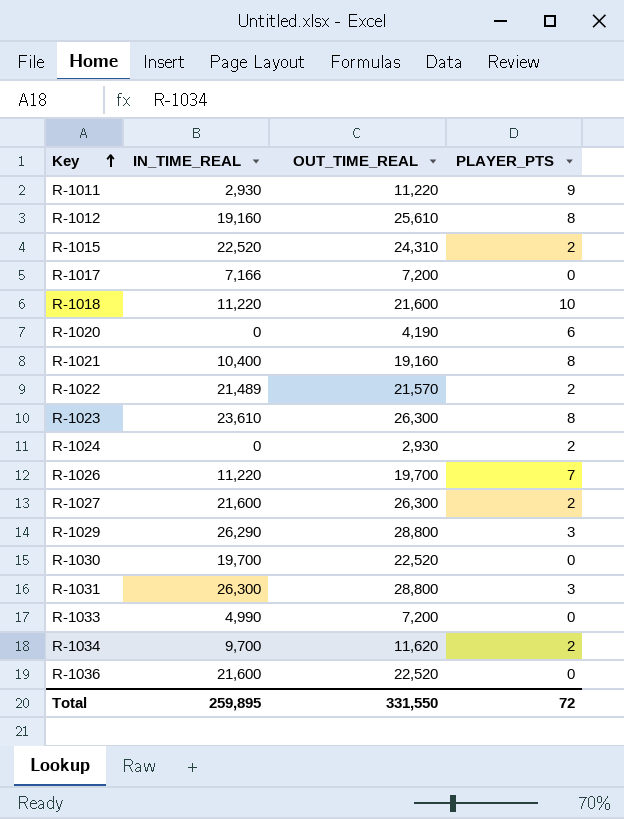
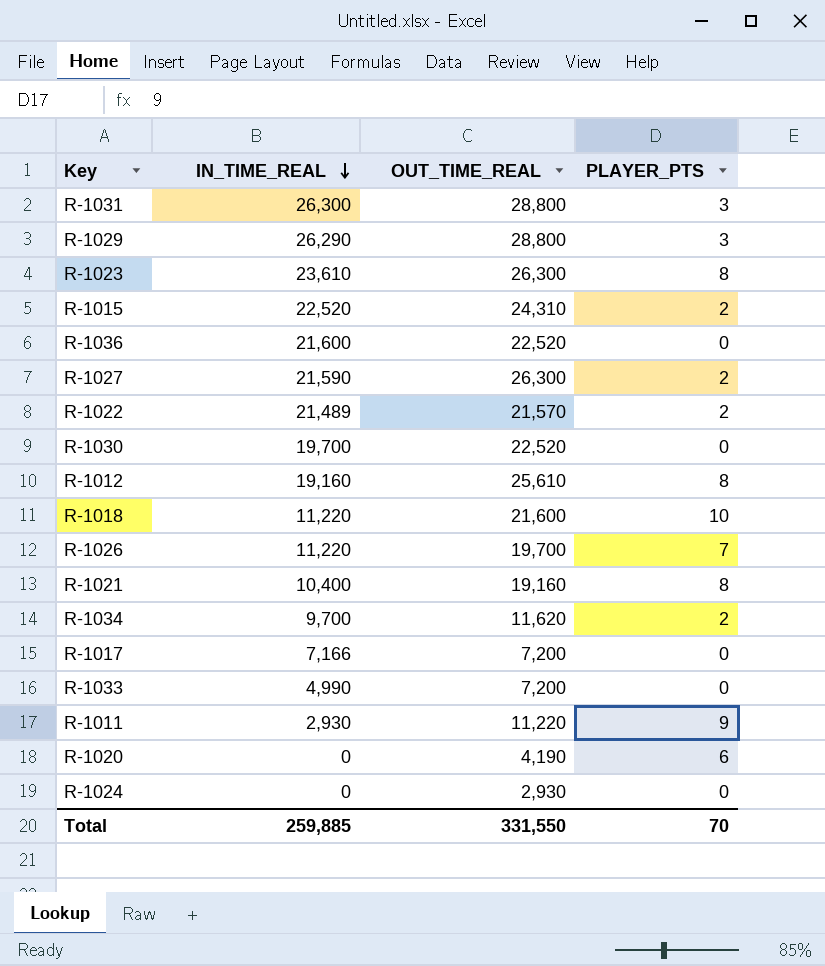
row order: Key ascending -> IN_TIME_REAL descending
R-1027 | IN_TIME_REAL: 21,600 -> 21,590
R-1024 | PLAYER_PTS: 2 -> 0
Total | IN_TIME_REAL: 259,895 -> 259,885
Total | PLAYER_PTS: 72 -> 70

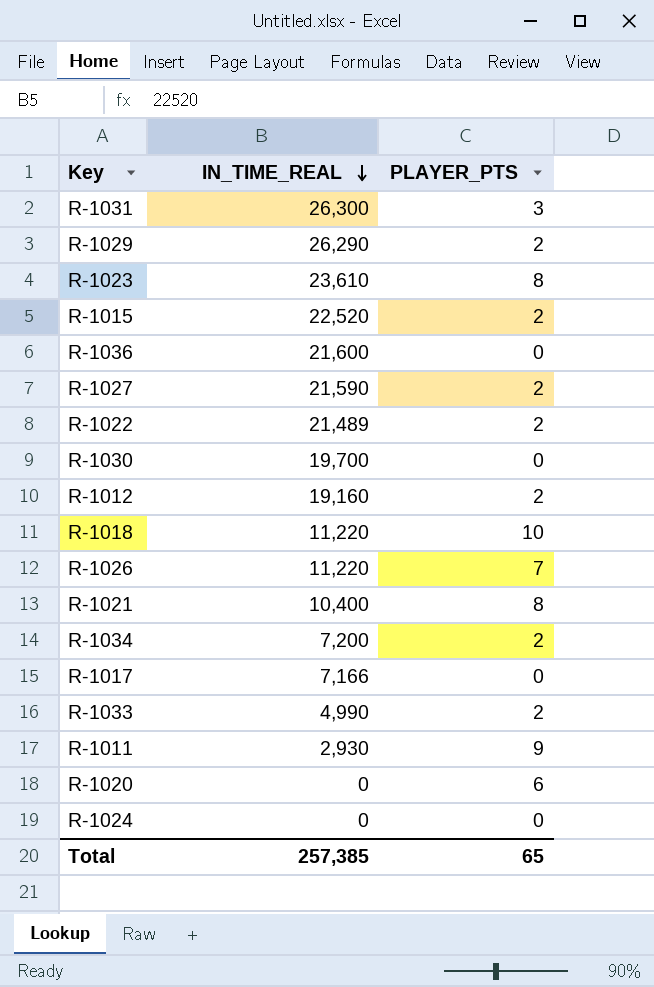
column OUT_TIME_REAL | position: 3 -> none
R-1029 | PLAYER_PTS: 3 -> 2
R-1012 | PLAYER_PTS: 8 -> 2
R-1034 | IN_TIME_REAL: 9,700 -> 7,200
R-1033 | PLAYER_PTS: 0 -> 2
Total | IN_TIME_REAL: 259,885 -> 257,385
Total | PLAYER_PTS: 70 -> 65

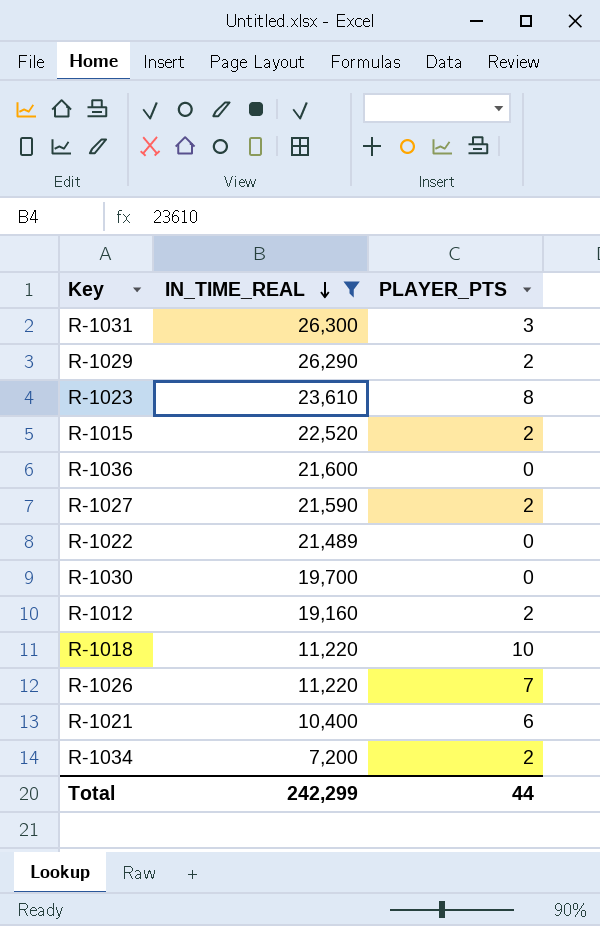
filter: none -> IN_TIME_REAL >= 7,200
R-1022 | PLAYER_PTS: 2 -> 0
R-1021 | PLAYER_PTS: 8 -> 6
Total | IN_TIME_REAL: 257,385 -> 242,299
Total | PLAYER_PTS: 65 -> 44

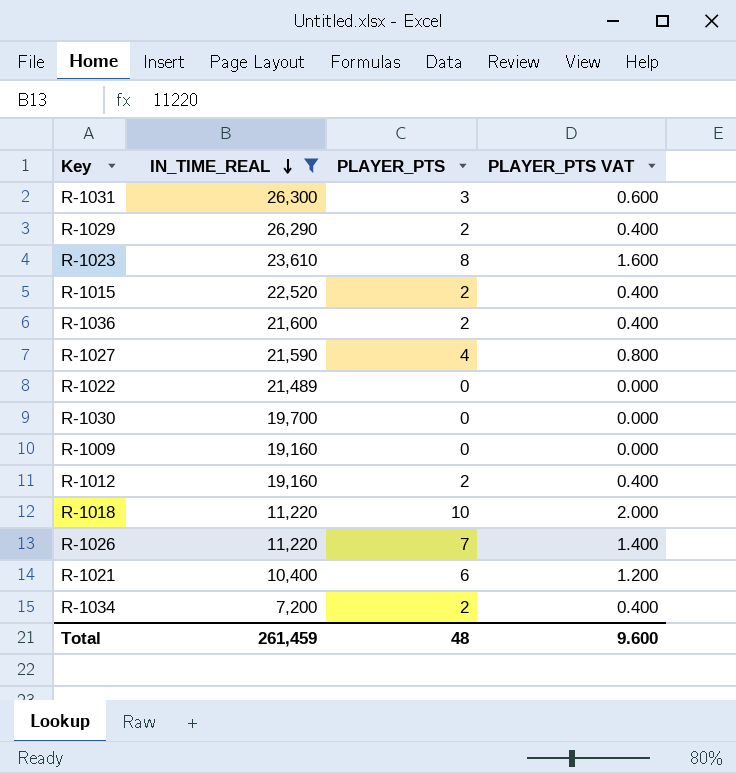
column PLAYER_PTS VAT | formula: none -> [PLAYER_PTS] * 0.2
R-1036 | PLAYER_PTS: 0 -> 2
R-1027 | PLAYER_PTS: 2 -> 4
row R-1009: none -> 19,160 | 0 | 0.000
Total | IN_TIME_REAL: 242,299 -> 261,459
Total | PLAYER_PTS: 44 -> 48

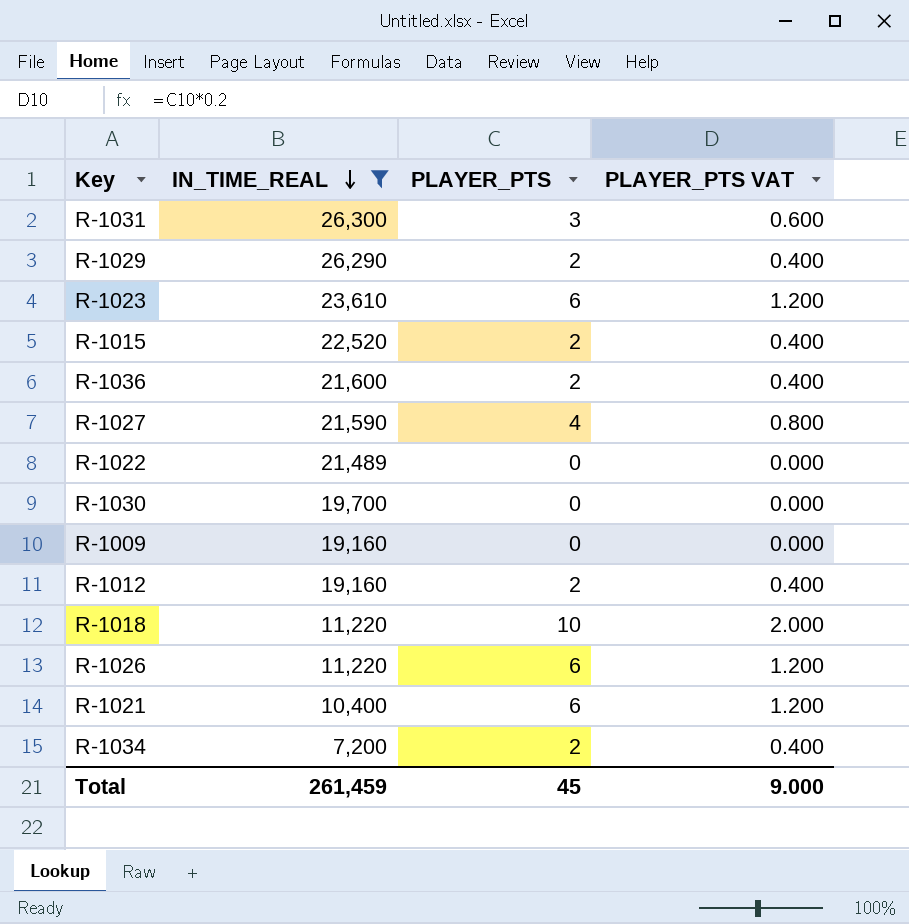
R-1023 | PLAYER_PTS: 8 -> 6
R-1023 | PLAYER_PTS VAT: 1.600 -> 1.200
R-1026 | PLAYER_PTS: 7 -> 6
R-1026 | PLAYER_PTS VAT: 1.400 -> 1.200
Total | PLAYER_PTS: 48 -> 45
Total | PLAYER_PTS VAT: 9.600 -> 9.000

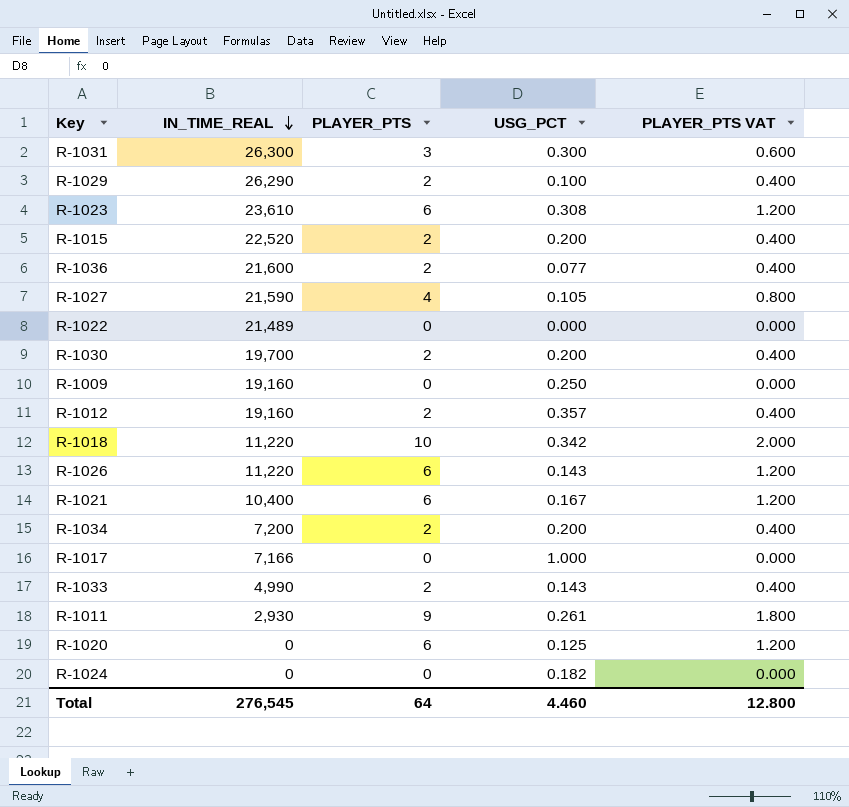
filter: IN_TIME_REAL >= 7,200 -> none
column USG_PCT | position: none -> 4
R-1030 | PLAYER_PTS: 0 -> 2
R-1030 | PLAYER_PTS VAT: 0.000 -> 0.400
Total | IN_TIME_REAL: 261,459 -> 276,545
Total | PLAYER_PTS: 45 -> 64
Total | PLAYER_PTS VAT: 9.000 -> 12.800

